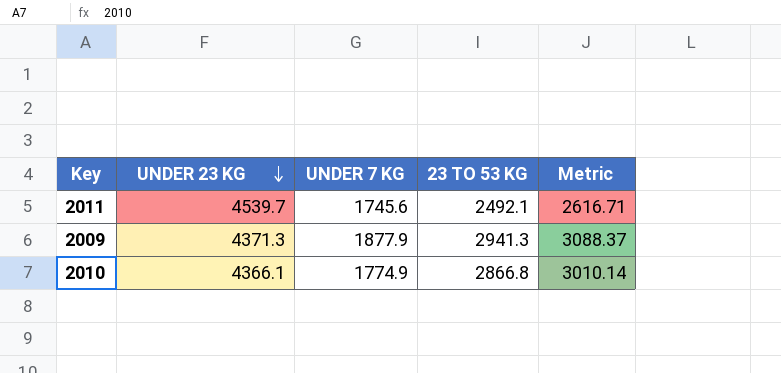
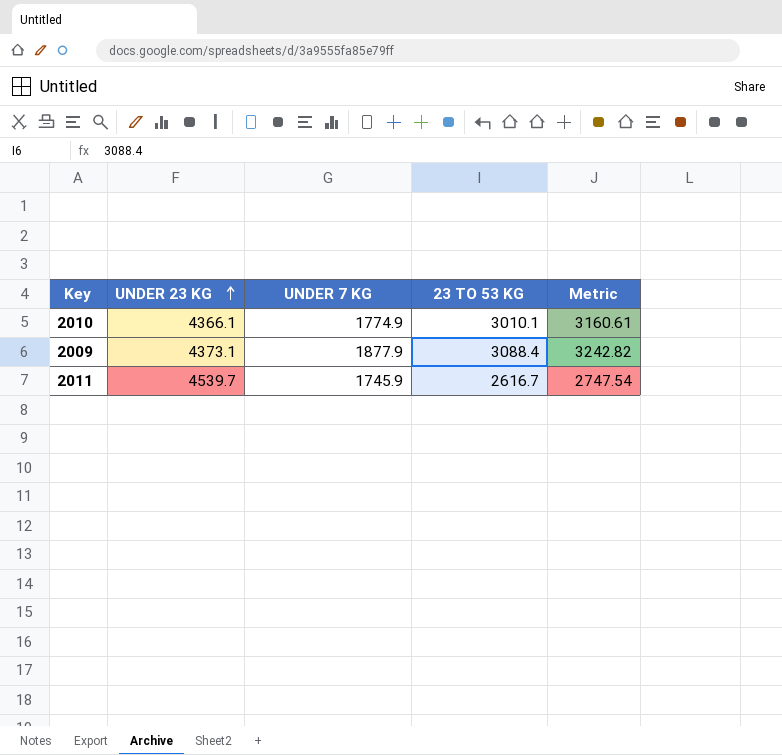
row order: UNDER 23 KG descending -> UNDER 23 KG ascending
2010 | 23 TO 53 KG: 2866.8 -> 3010.1
2010 | Metric: 3010.14 -> 3160.61
2009 | UNDER 23 KG: 4371.3 -> 4373.1
2009 | 23 TO 53 KG: 2941.3 -> 3088.4
2009 | Metric: 3088.37 -> 3242.82
2011 | UNDER 7 KG: 1745.6 -> 1745.9
2011 | 23 TO 53 KG: 2492.1 -> 2616.7
2011 | Metric: 2616.71 -> 2747.54

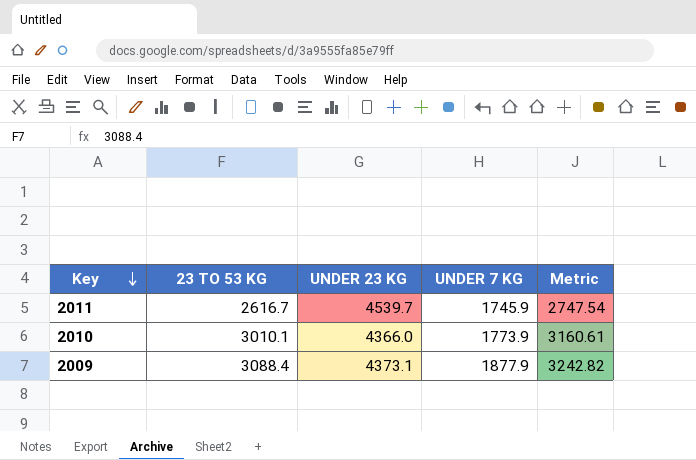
row order: UNDER 23 KG ascending -> Key descending
column 23 TO 53 KG | position: 4 -> 2
2010 | UNDER 23 KG: 4366.1 -> 4366.0
2010 | UNDER 7 KG: 1774.9 -> 1773.9

